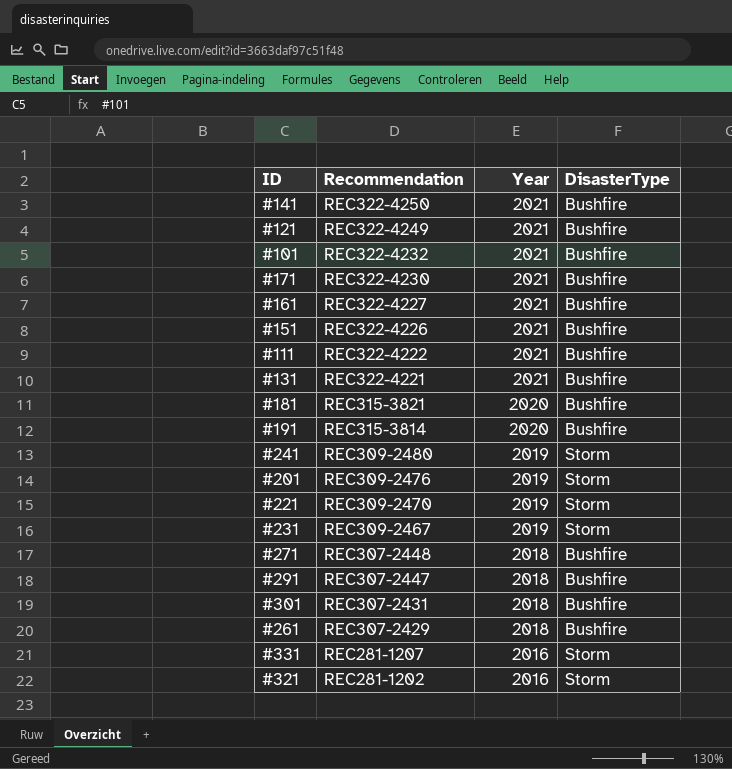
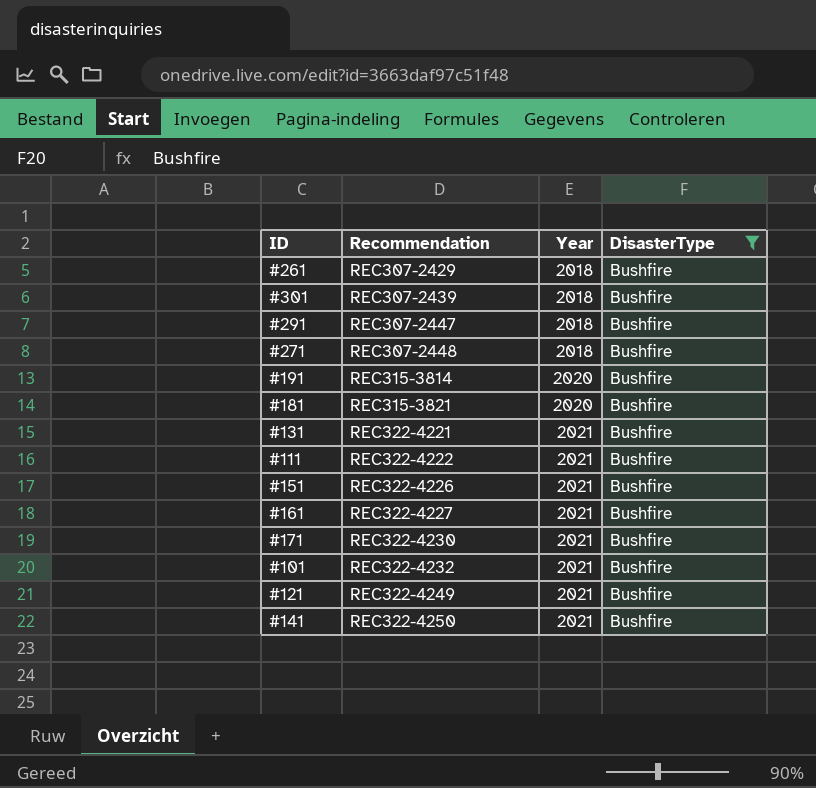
filter: none -> DisasterType = Bushfire
row order: Recommendation descending -> Recommendation ascending
#301 | Recommendation: REC307-2431 -> REC307-2439

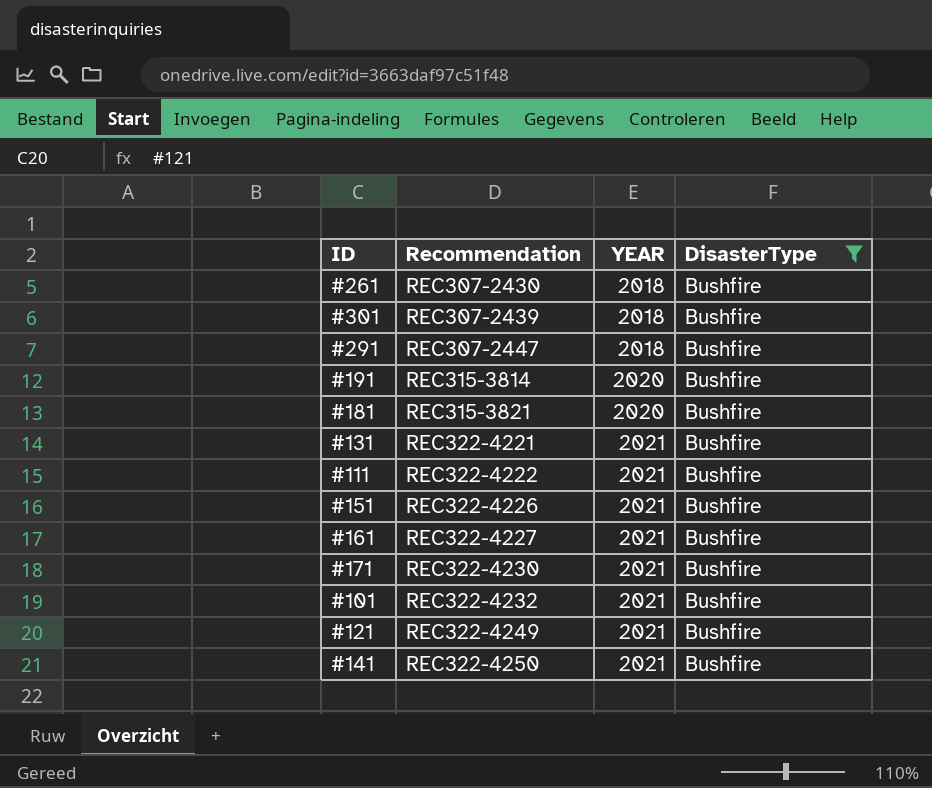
column name: Year -> YEAR
row #271: REC307-2448 | 2018 | Bushfire -> none
#261 | Recommendation: REC307-2429 -> REC307-2430

